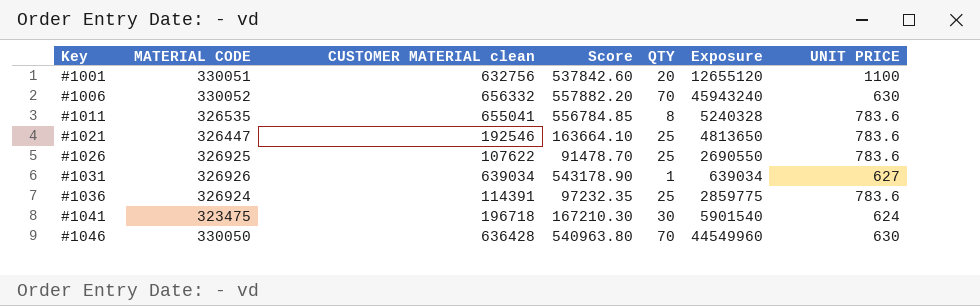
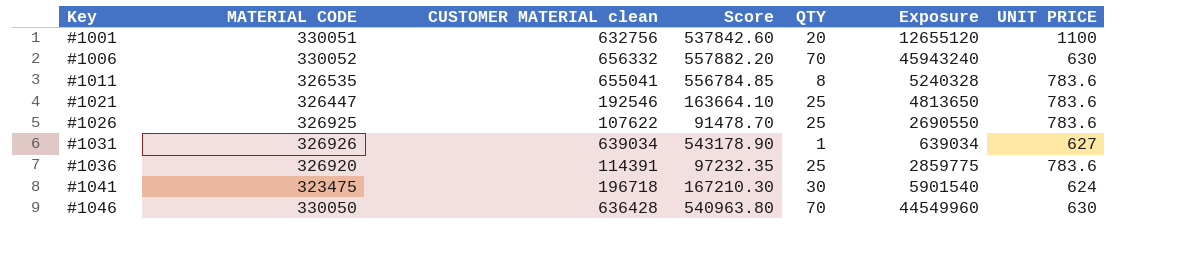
#1036 | MATERIAL CODE: 326924 -> 326920

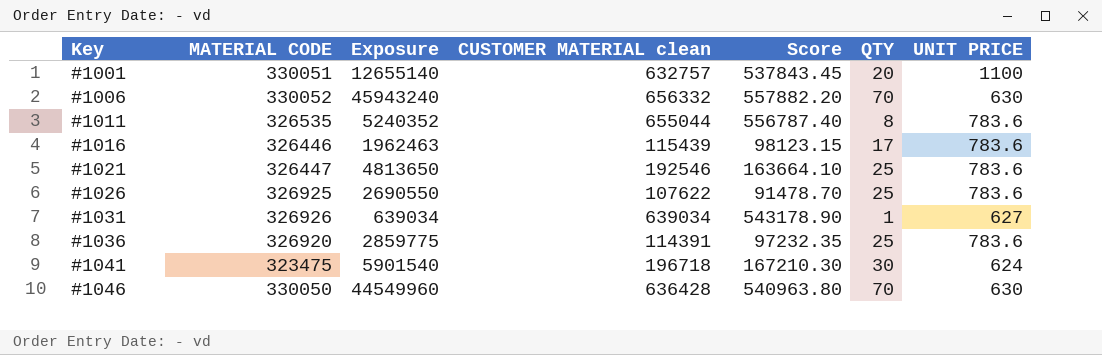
column Exposure | position: 6 -> 3
#1001 | Exposure: 12655120 -> 12655140
#1001 | CUSTOMER MATERIAL clean: 632756 -> 632757
#1001 | Score: 537842.60 -> 537843.45
#1011 | Exposure: 5240328 -> 5240352
#1011 | CUSTOMER MATERIAL clean: 655041 -> 655044
#1011 | Score: 556784.85 -> 556787.40
row #1016: none -> 326446 | 1962463 | 115439 | 98123.15 | 17 | 783.6

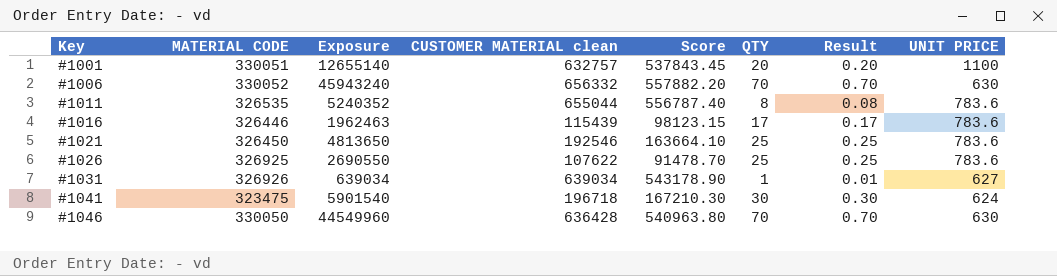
column Result | formula: none -> [QTY] * 0.01
row #1036: 326920 | 2859775 | 114391 | 97232.35 | 25 | 783.6 -> none
#1021 | MATERIAL CODE: 326447 -> 326450

